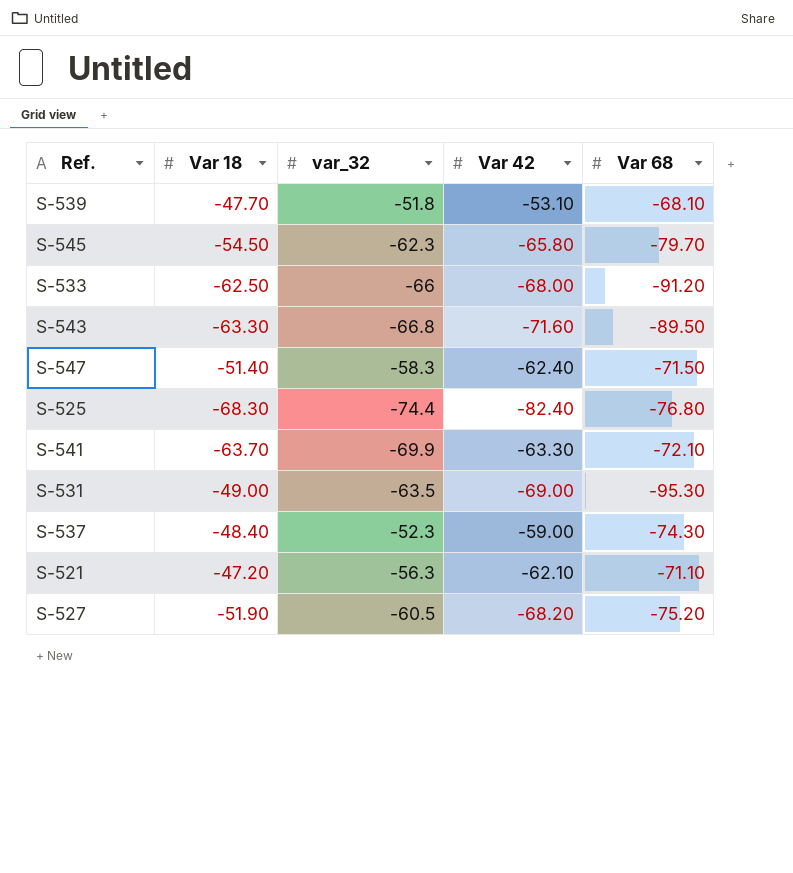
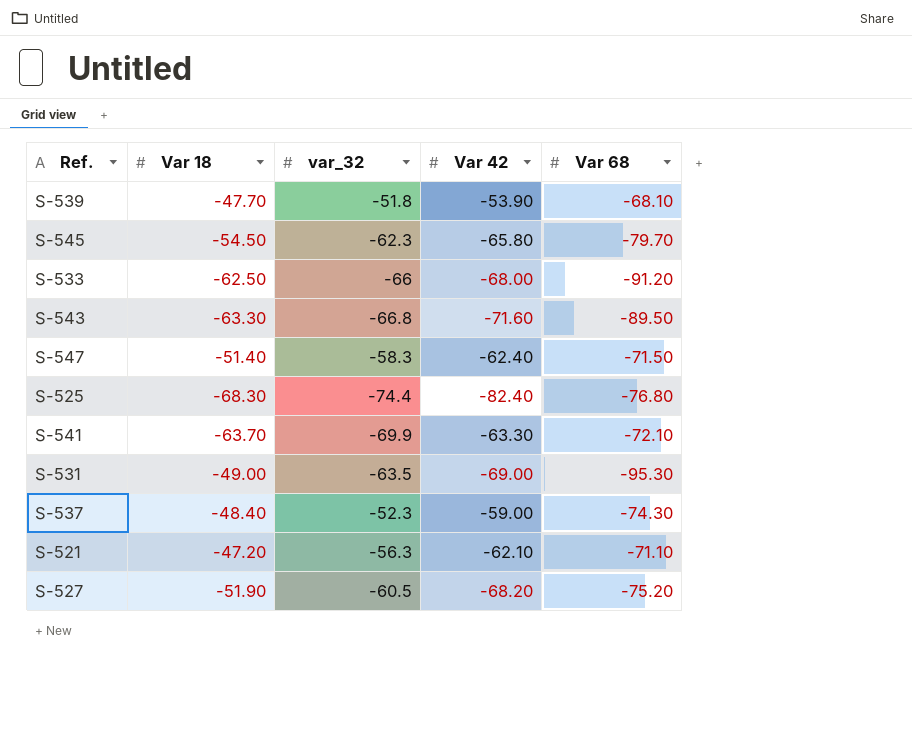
S-539 | Var 42: -53.10 -> -53.90

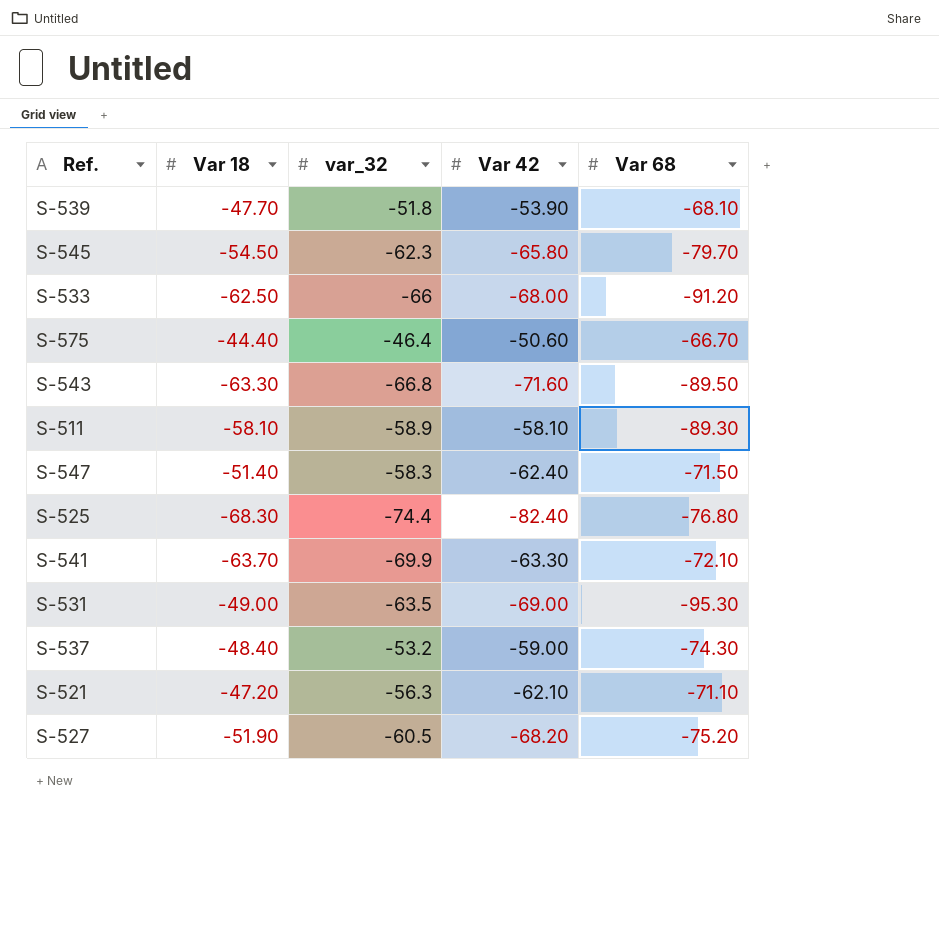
row S-575: none -> -44.40 | -46.4 | -50.60 | -66.70
row S-511: none -> -58.10 | -58.9 | -58.10 | -89.30
S-537 | var_32: -52.3 -> -53.2

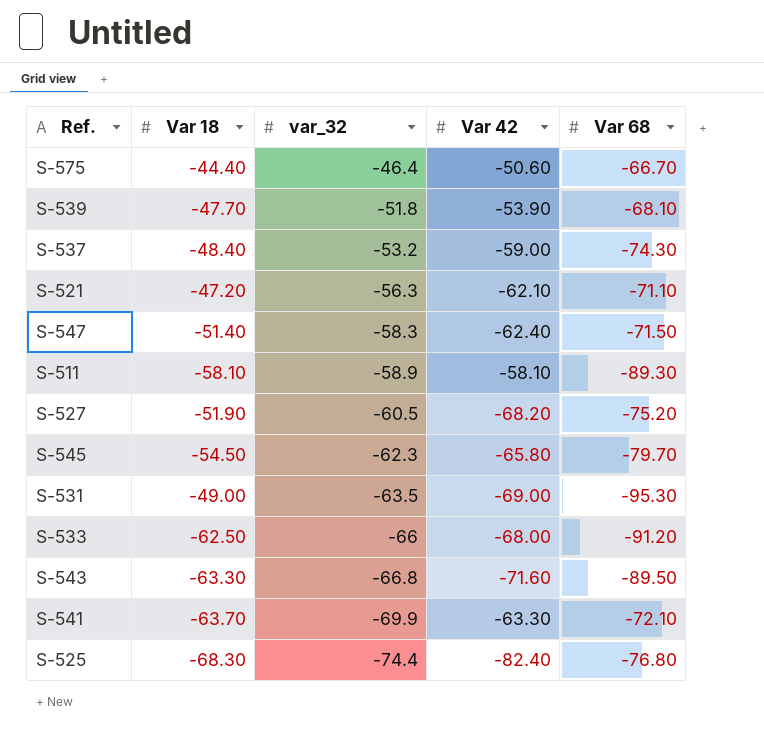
row order: none -> var_32 descending

